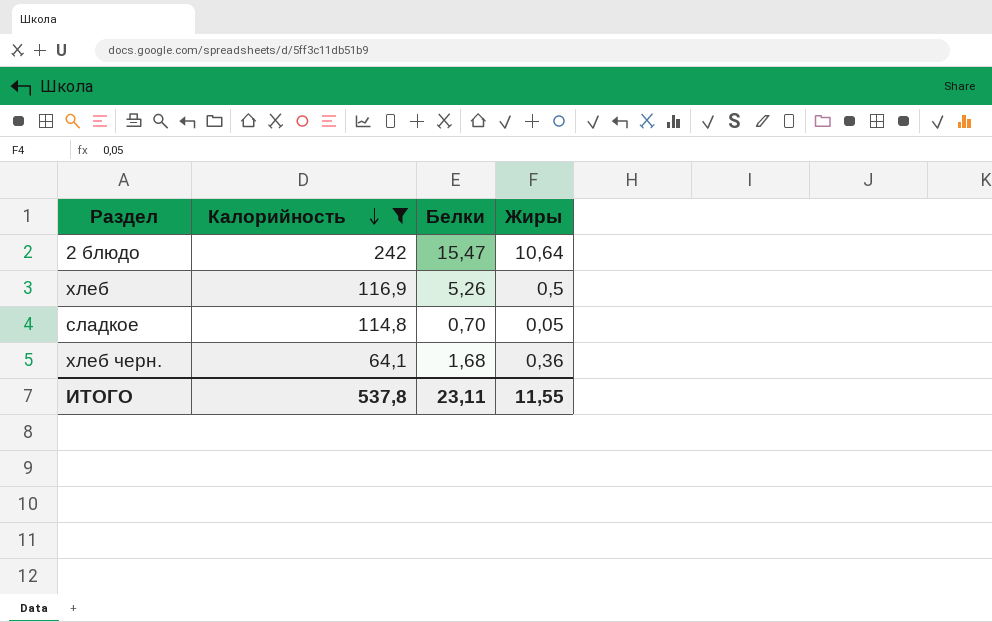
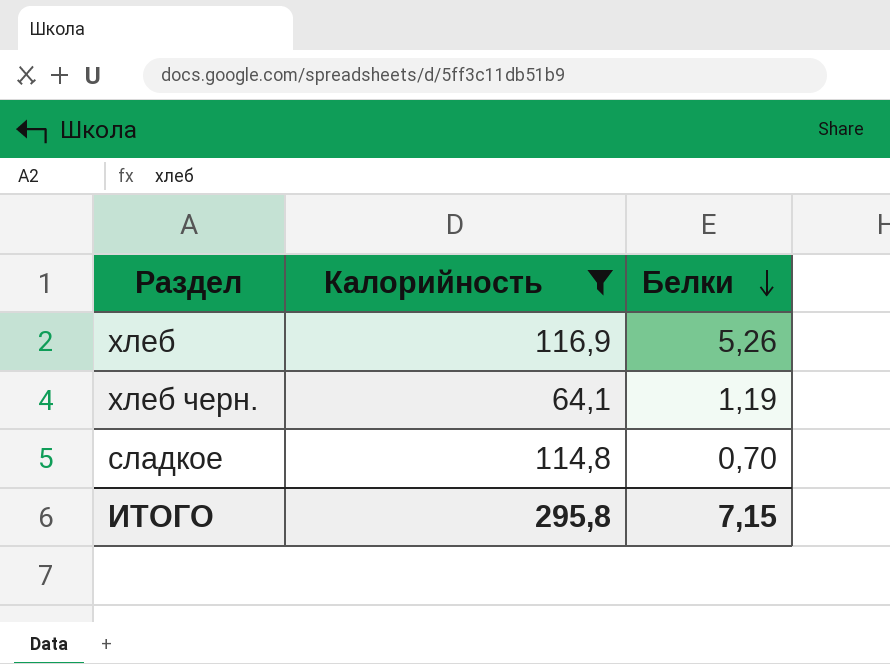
row order: Калорийность descending -> Белки descending
column Жиры | position: 4 -> none
row 2 блюдо: 242 | 15,47 | 10,64 -> none
хлеб черн. | Белки: 1,68 -> 1,19
ИТОГО | Калорийность: 537,8 -> 295,8
ИТОГО | Белки: 23,11 -> 7,15

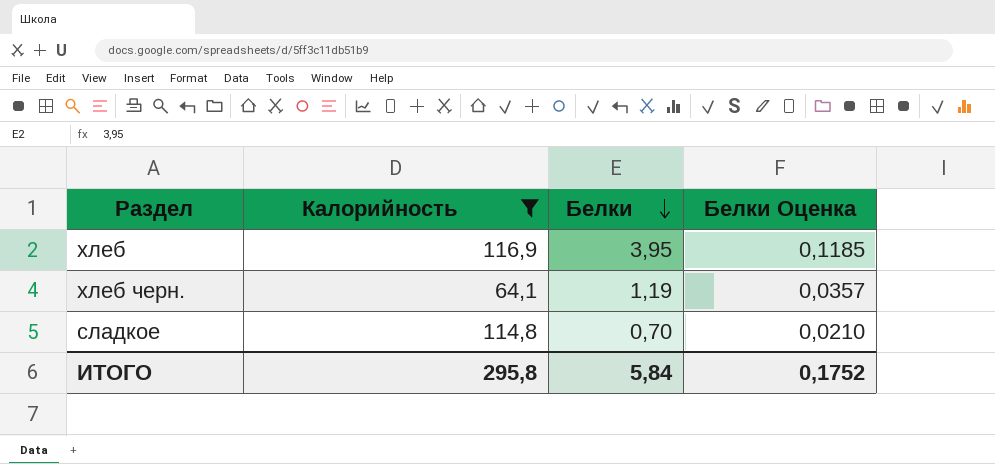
column Белки Оценка | formula: none -> [Белки] * 0,03
хлеб | Белки: 5,26 -> 3,95
ИТОГО | Белки: 7,15 -> 5,84

